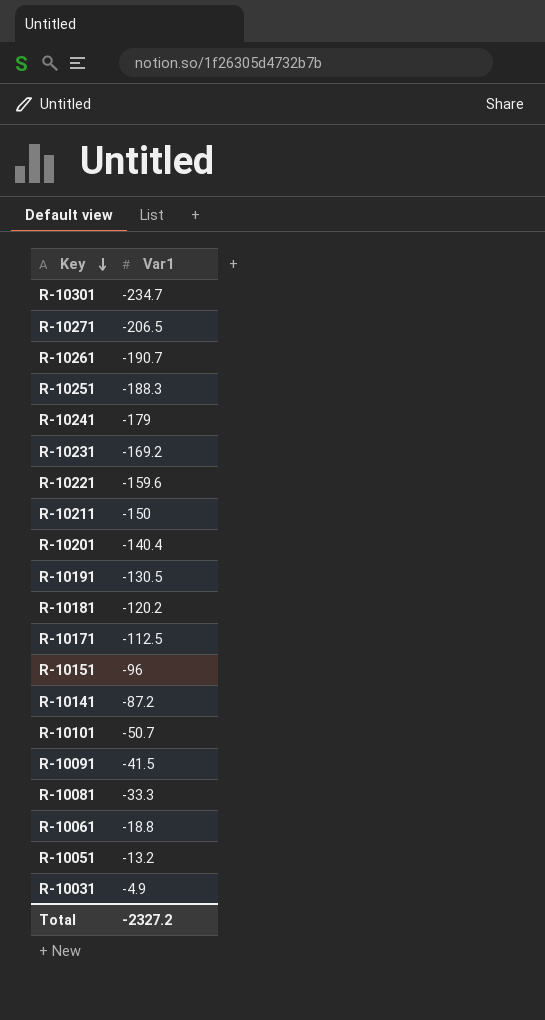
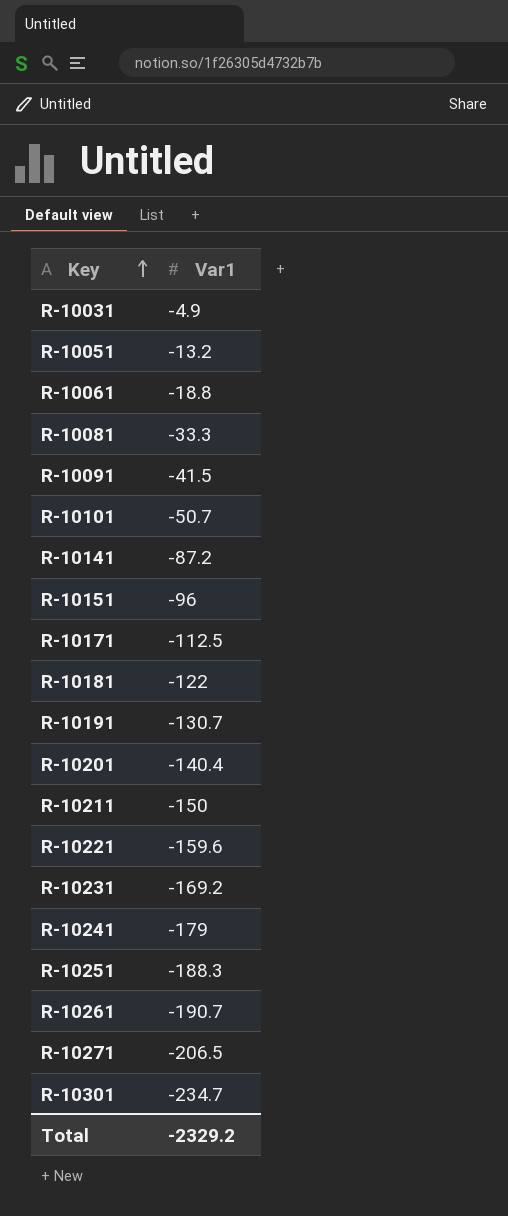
row order: Key descending -> Key ascending
R-10181 | Var1: -120.2 -> -122
R-10191 | Var1: -130.5 -> -130.7
Total | Var1: -2327.2 -> -2329.2

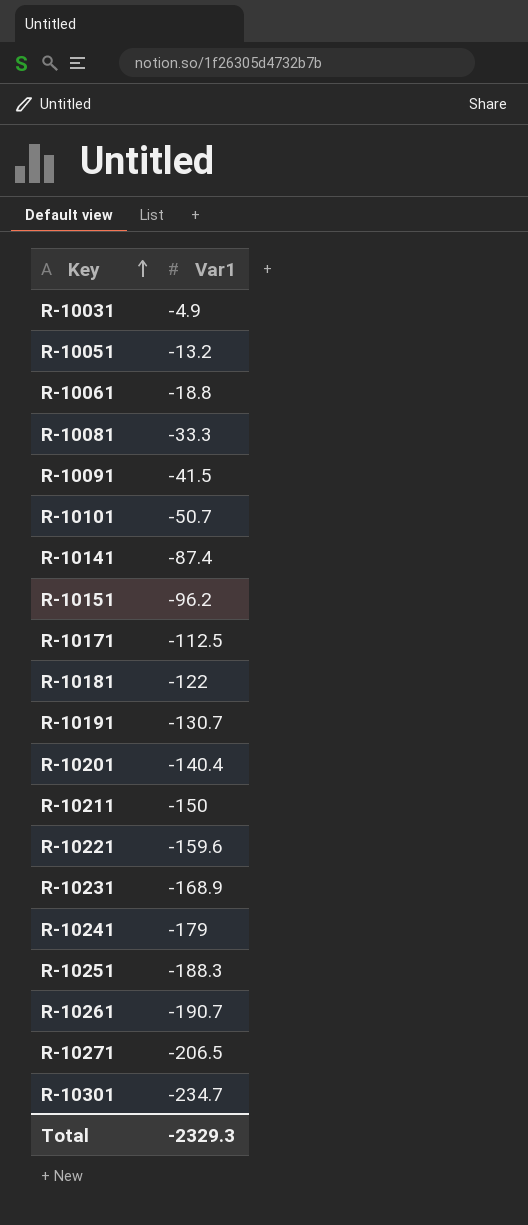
R-10141 | Var1: -87.2 -> -87.4
R-10151 | Var1: -96 -> -96.2
R-10231 | Var1: -169.2 -> -168.9
Total | Var1: -2329.2 -> -2329.3

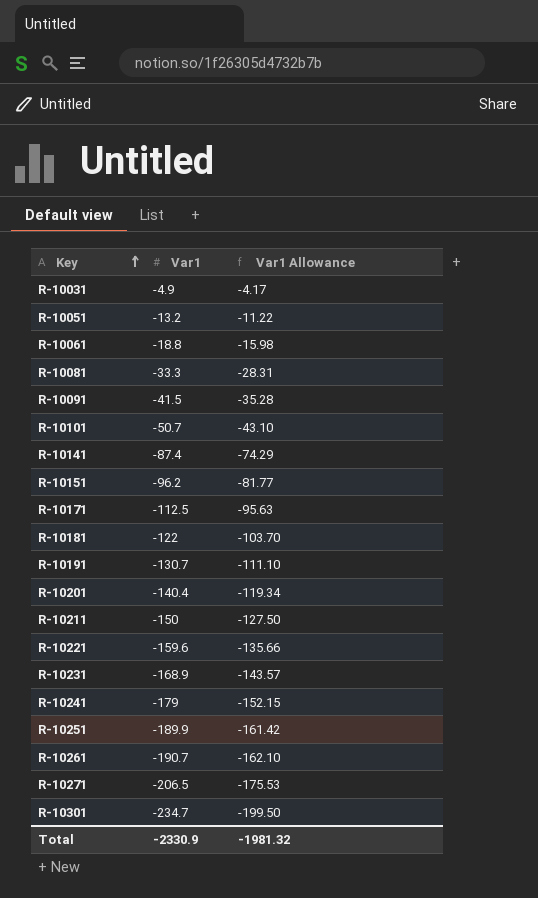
column Var1 Allowance | formula: none -> [Var1] * 0.85
R-10251 | Var1: -188.3 -> -189.9
Total | Var1: -2329.3 -> -2330.9

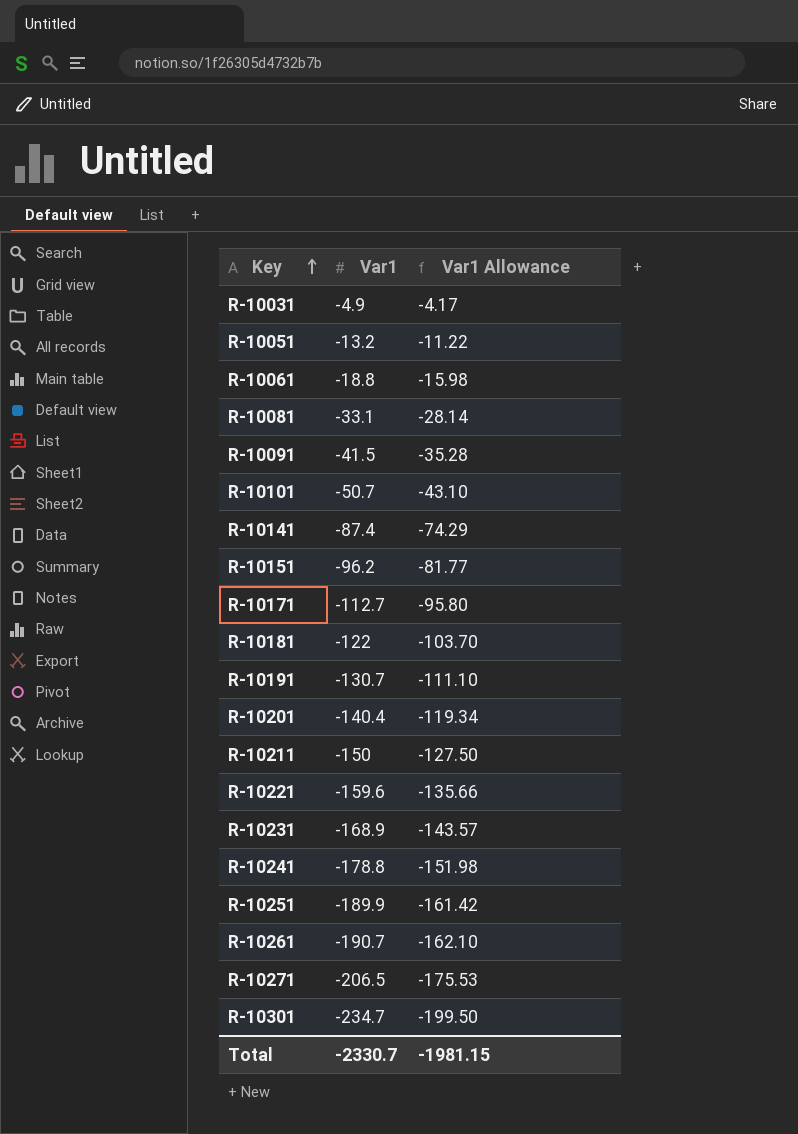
R-10081 | Var1: -33.3 -> -33.1
R-10081 | Var1 Allowance: -28.31 -> -28.14
R-10171 | Var1: -112.5 -> -112.7
R-10171 | Var1 Allowance: -95.63 -> -95.80
R-10241 | Var1: -179 -> -178.8
R-10241 | Var1 Allowance: -152.15 -> -151.98
Total | Var1: -2330.9 -> -2330.7
Total | Var1 Allowance: -1981.32 -> -1981.15

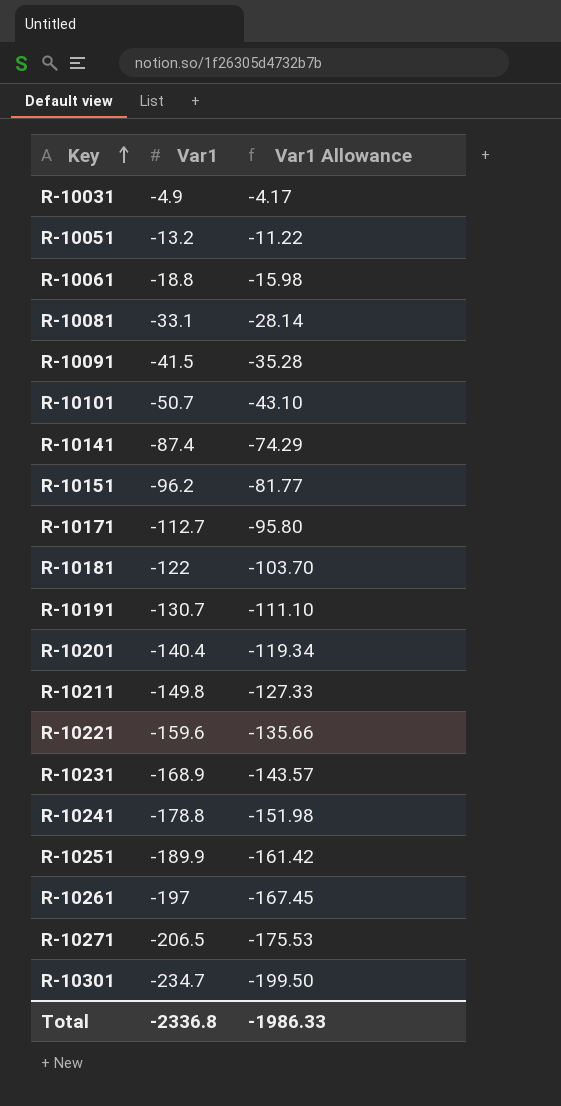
R-10211 | Var1: -150 -> -149.8
R-10211 | Var1 Allowance: -127.50 -> -127.33
R-10261 | Var1: -190.7 -> -197
R-10261 | Var1 Allowance: -162.10 -> -167.45
Total | Var1: -2330.7 -> -2336.8
Total | Var1 Allowance: -1981.15 -> -1986.33

